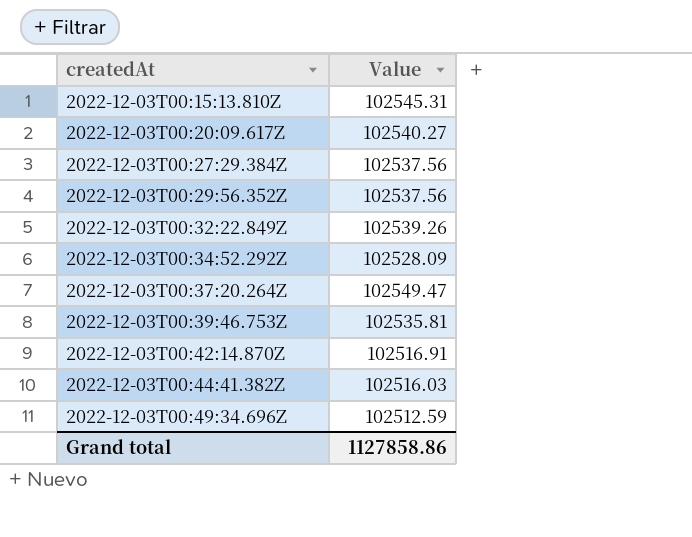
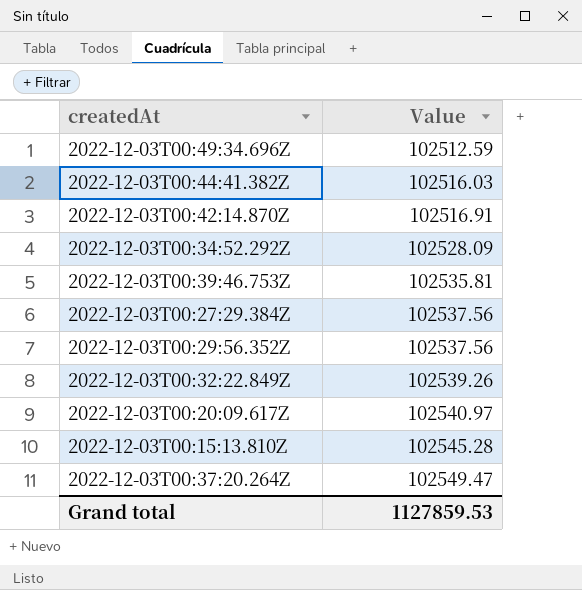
row order: createdAt ascending -> Value ascending
2022-12-03T00:20:09.617Z | Value: 102540.27 -> 102540.97
2022-12-03T00:15:13.810Z | Value: 102545.31 -> 102545.28
Grand total | Value: 1127858.86 -> 1127859.53

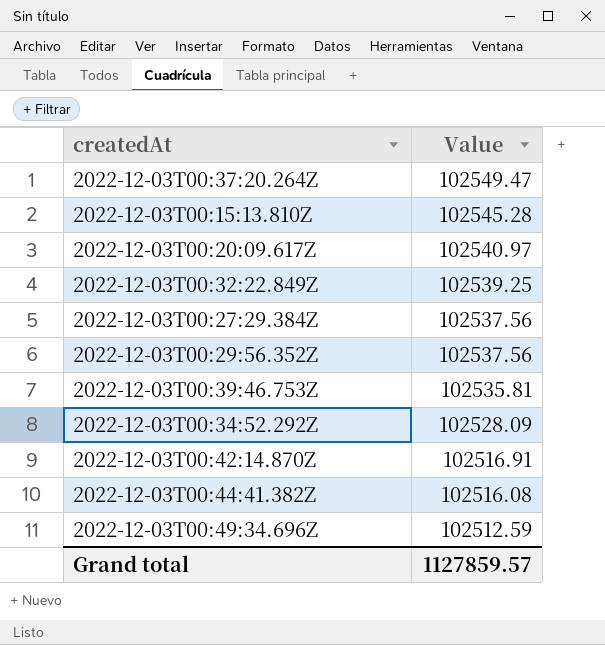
row order: Value ascending -> Value descending
2022-12-03T00:32:22.849Z | Value: 102539.26 -> 102539.25
2022-12-03T00:44:41.382Z | Value: 102516.03 -> 102516.08
Grand total | Value: 1127859.53 -> 1127859.57

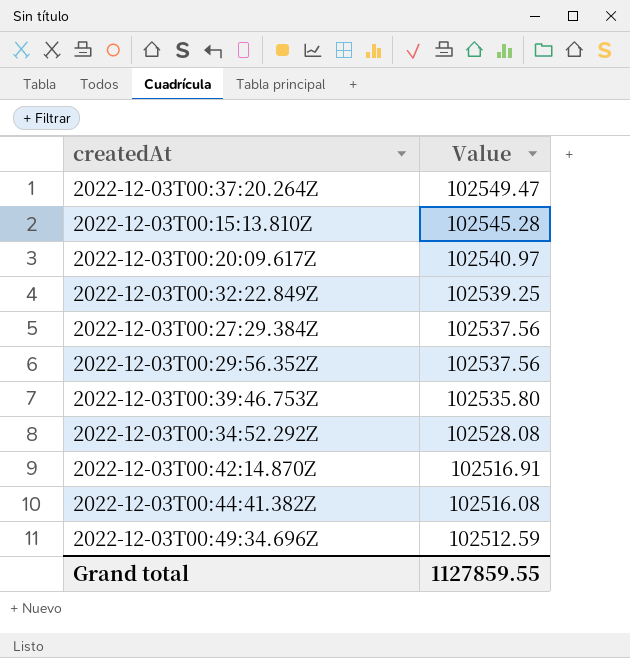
2022-12-03T00:39:46.753Z | Value: 102535.81 -> 102535.80
2022-12-03T00:34:52.292Z | Value: 102528.09 -> 102528.08
Grand total | Value: 1127859.57 -> 1127859.55

